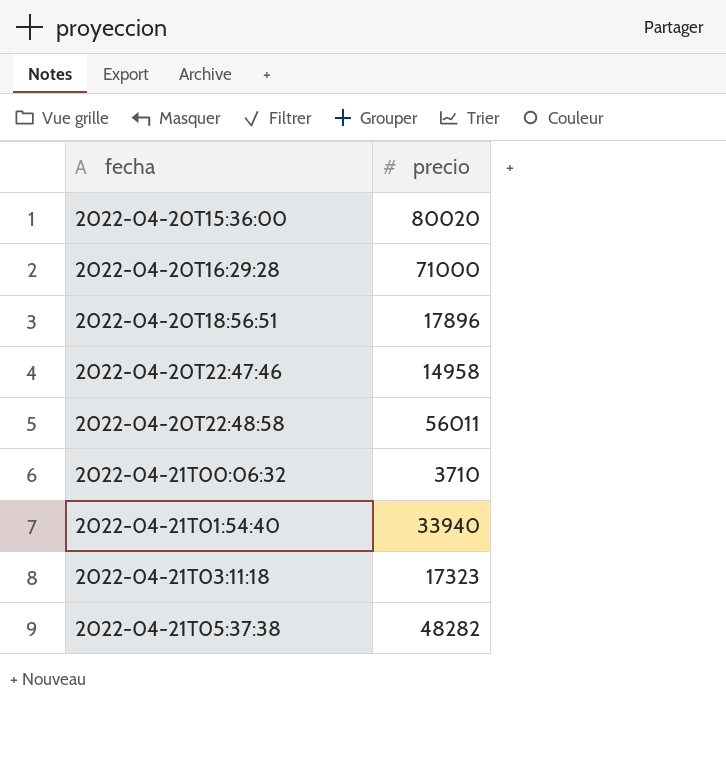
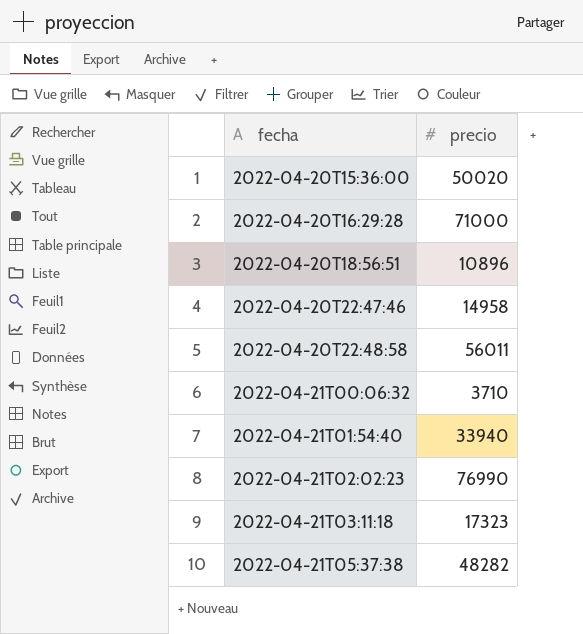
2022-04-20T15:36:00 | precio: 80020 -> 50020
2022-04-20T18:56:51 | precio: 17896 -> 10896
row 2022-04-21T02:02:23: none -> 76990

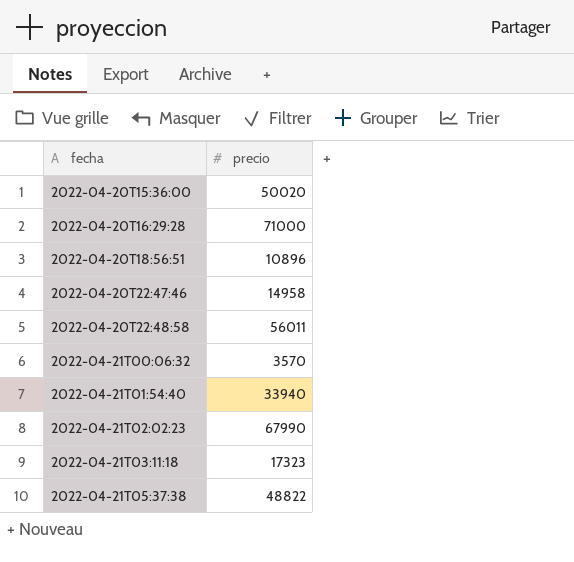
2022-04-21T00:06:32 | precio: 3710 -> 3570
2022-04-21T02:02:23 | precio: 76990 -> 67990
2022-04-21T05:37:38 | precio: 48282 -> 48822

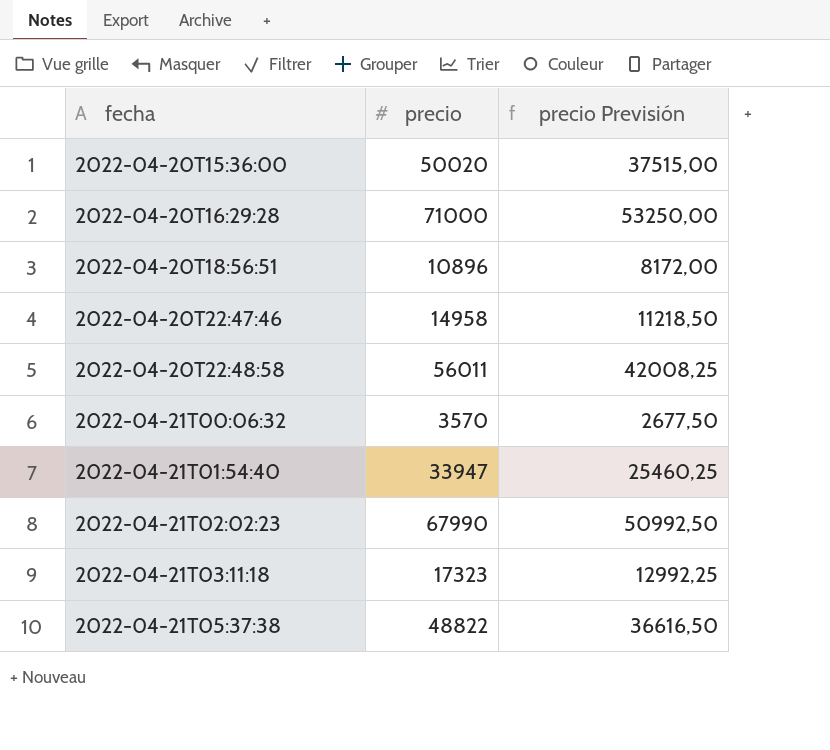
column precio Previsión | formula: none -> [precio] * 0,75
2022-04-21T01:54:40 | precio: 33940 -> 33947

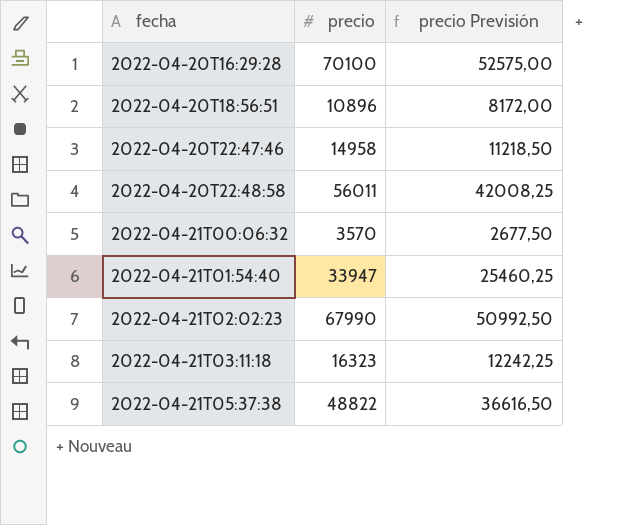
row 2022-04-20T15:36:00: 50020 | 37515,00 -> none
2022-04-20T16:29:28 | precio: 71000 -> 70100
2022-04-20T16:29:28 | precio Previsión: 53250,00 -> 52575,00
2022-04-21T03:11:18 | precio: 17323 -> 16323
2022-04-21T03:11:18 | precio Previsión: 12992,25 -> 12242,25

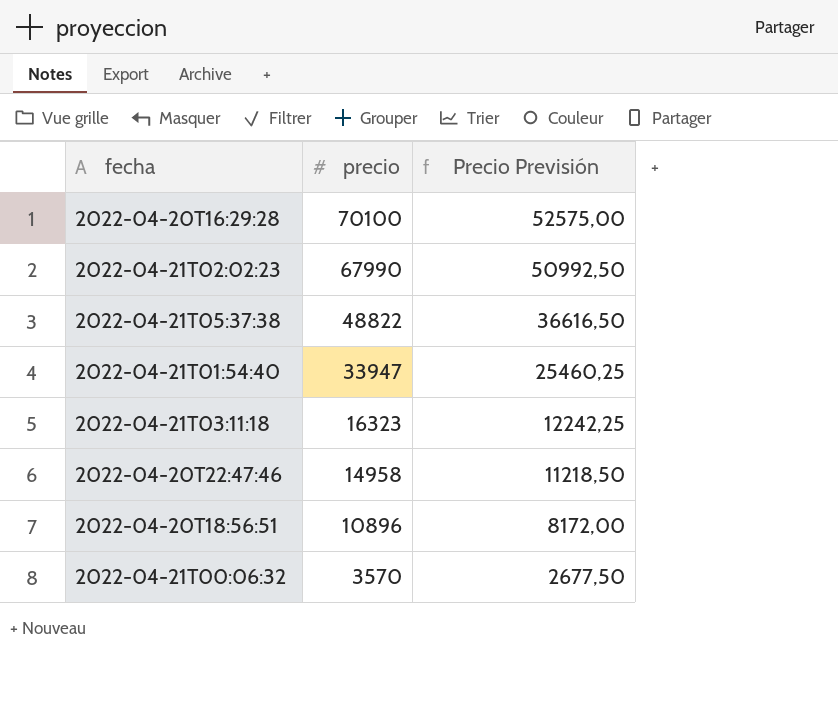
row order: fecha ascending -> precio descending
column name: precio Previsión -> Precio Previsión
row 2022-04-20T22:48:58: 56011 | 42008,25 -> none

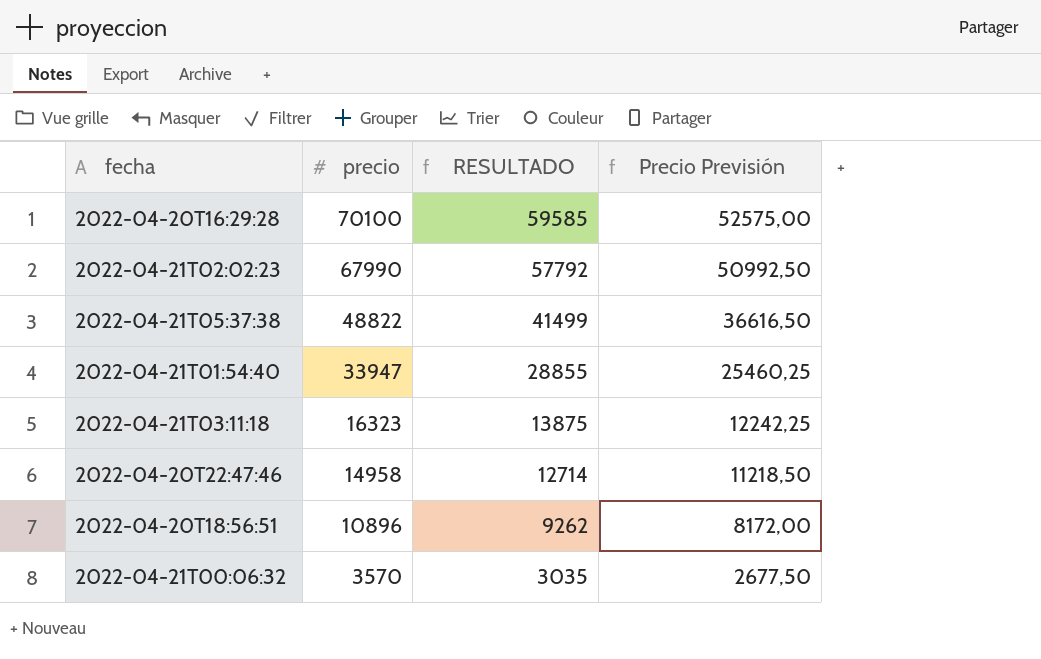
column RESULTADO | formula: none -> [precio] * 0,85

